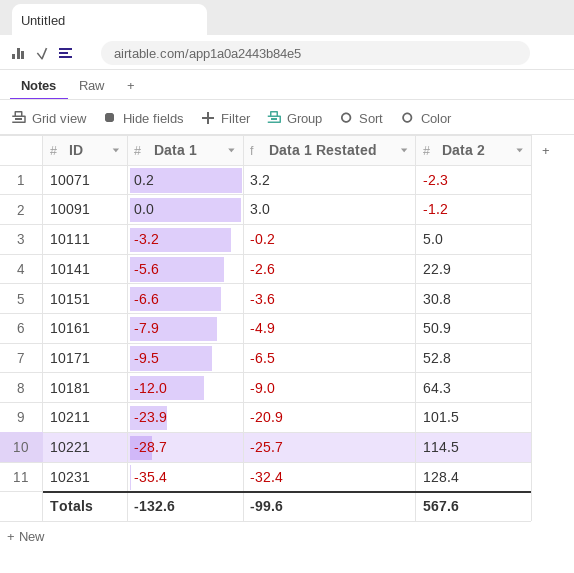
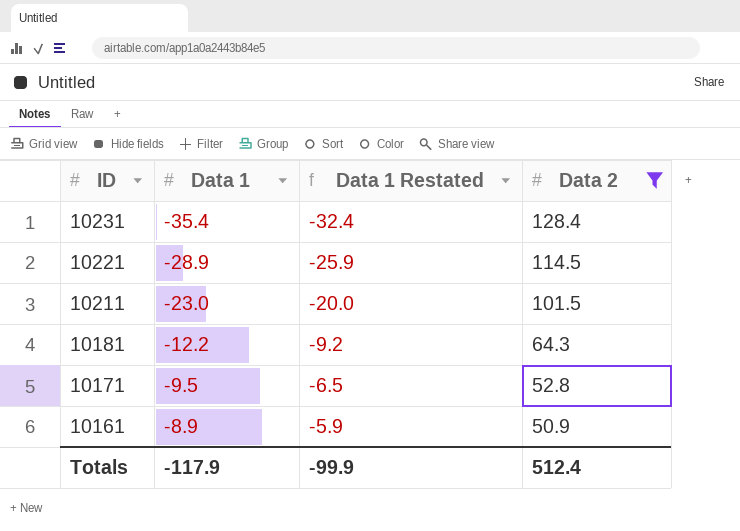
filter: none -> Data 2 >= 50.9
row order: ID ascending -> ID descending
10221 | Data 1: -28.7 -> -28.9
10221 | Data 1 Restated: -25.7 -> -25.9
10211 | Data 1: -23.9 -> -23.0
10211 | Data 1 Restated: -20.9 -> -20.0
10181 | Data 1: -12.0 -> -12.2
10181 | Data 1 Restated: -9.0 -> -9.2
10161 | Data 1: -7.9 -> -8.9
10161 | Data 1 Restated: -4.9 -> -5.9
Totals | Data 1: -132.6 -> -117.9
Totals | Data 1 Restated: -99.6 -> -99.9
Totals | Data 2: 567.6 -> 512.4

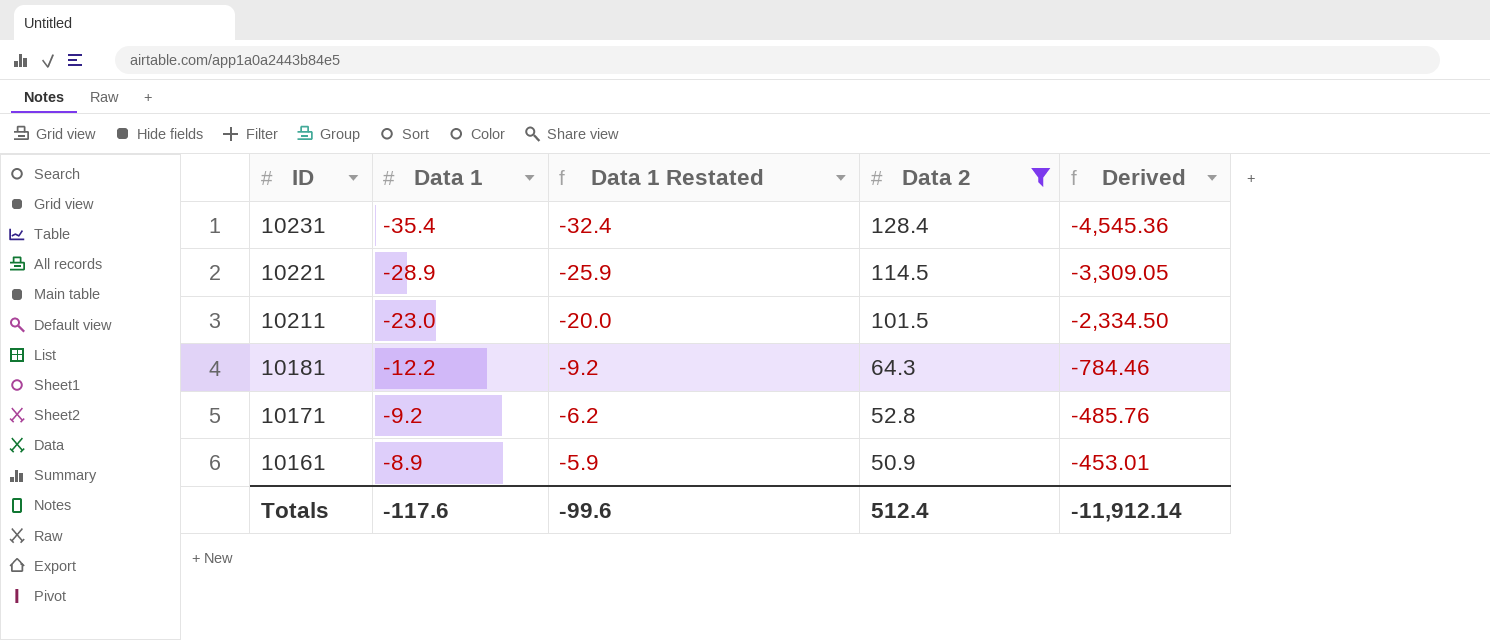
column Derived | formula: none -> [Data 1] * [Data 2]
10171 | Data 1: -9.5 -> -9.2
10171 | Data 1 Restated: -6.5 -> -6.2
Totals | Data 1: -117.9 -> -117.6
Totals | Data 1 Restated: -99.9 -> -99.6

